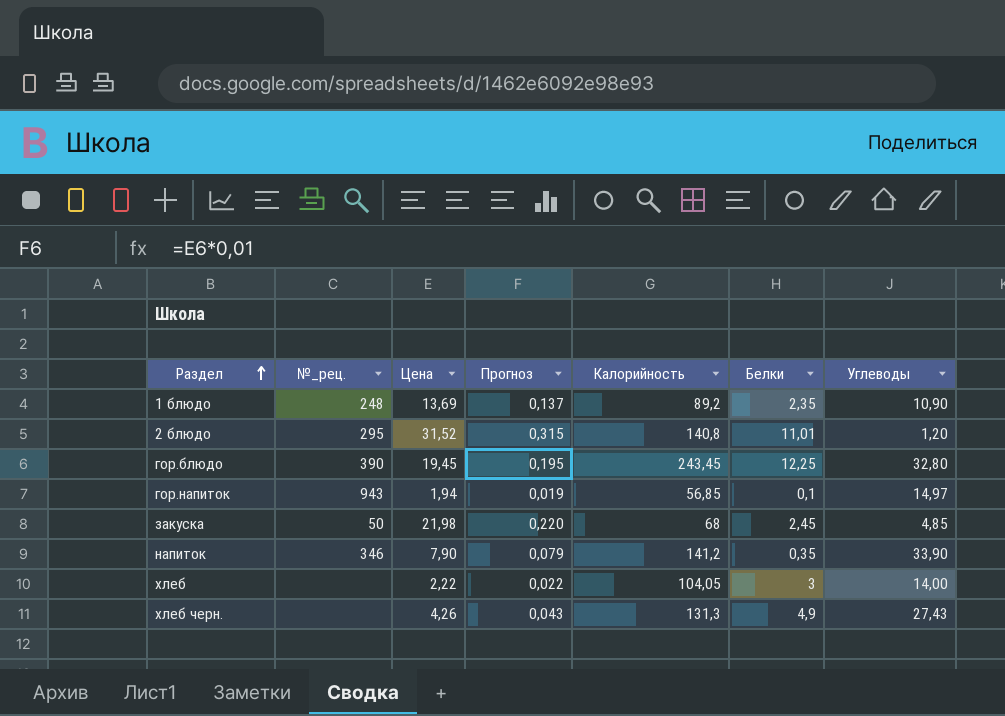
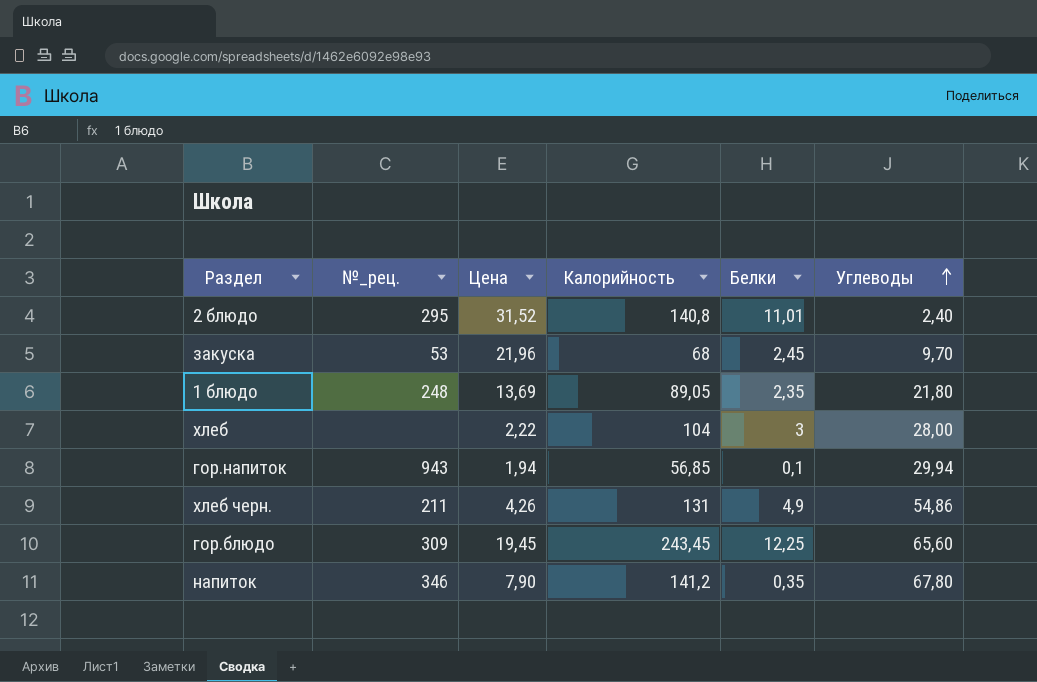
row order: Раздел ascending -> Углеводы ascending
column Прогноз | formula: [Цена] * 0,01 -> none
2 блюдо | Углеводы: 1,20 -> 2,40
закуска | №_рец.: 50 -> 53
закуска | Цена: 21,98 -> 21,96
закуска | Углеводы: 4,85 -> 9,70
1 блюдо | Калорийность: 89,2 -> 89,05
1 блюдо | Углеводы: 10,90 -> 21,80
хлеб | Калорийность: 104,05 -> 104
хлеб | Углеводы: 14,00 -> 28,00
гор.напиток | Углеводы: 14,97 -> 29,94
хлеб черн. | №_рец.: none -> 211
хлеб черн. | Калорийность: 131,3 -> 131
хлеб черн. | Углеводы: 27,43 -> 54,86
гор.блюдо | №_рец.: 390 -> 309
гор.блюдо | Углеводы: 32,80 -> 65,60
напиток | Углеводы: 33,90 -> 67,80

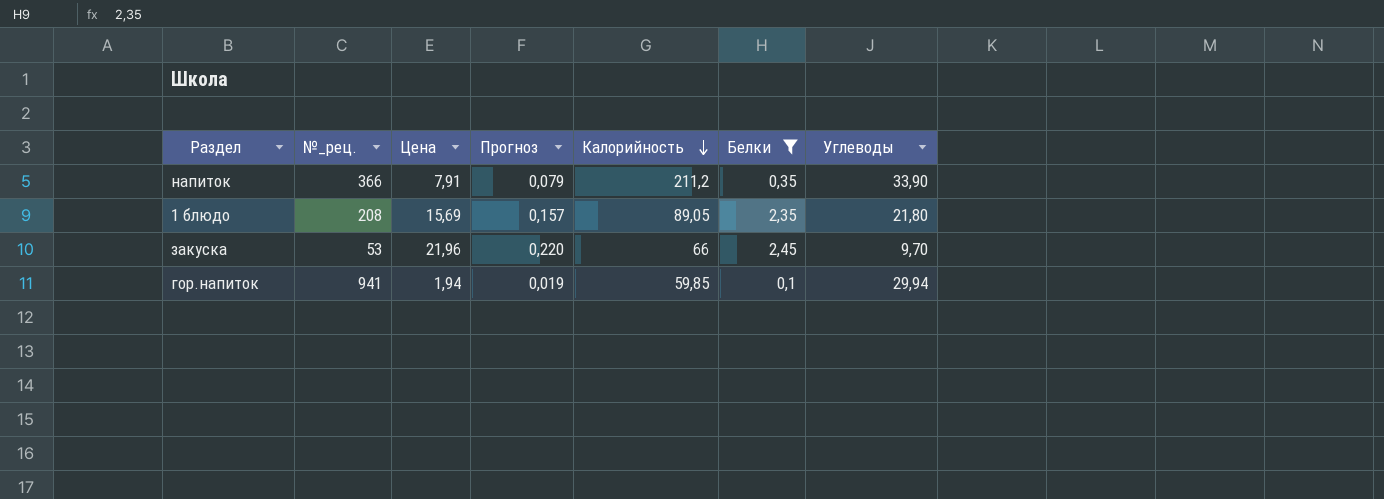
filter: none -> Белки <= 2,45
row order: Углеводы ascending -> Калорийность descending
column Прогноз | formula: none -> [Цена] * 0,01
напиток | №_рец.: 346 -> 366
напиток | Цена: 7,90 -> 7,91
напиток | Калорийность: 141,2 -> 211,2
напиток | Углеводы: 67,80 -> 33,90
1 блюдо | №_рец.: 248 -> 208
1 блюдо | Цена: 13,69 -> 15,69
закуска | Калорийность: 68 -> 66
гор.напиток | №_рец.: 943 -> 941
гор.напиток | Калорийность: 56,85 -> 59,85

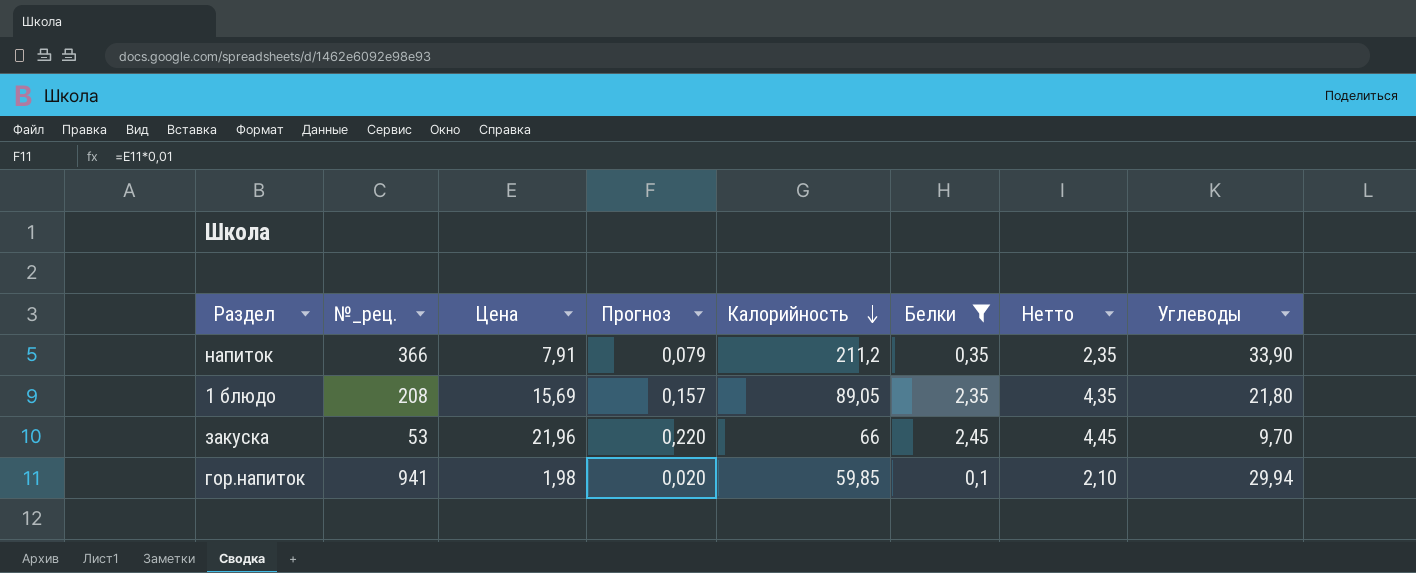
column Нетто | formula: none -> [Белки] + 2
гор.напиток | Цена: 1,94 -> 1,98
гор.напиток | Прогноз: 0,019 -> 0,020

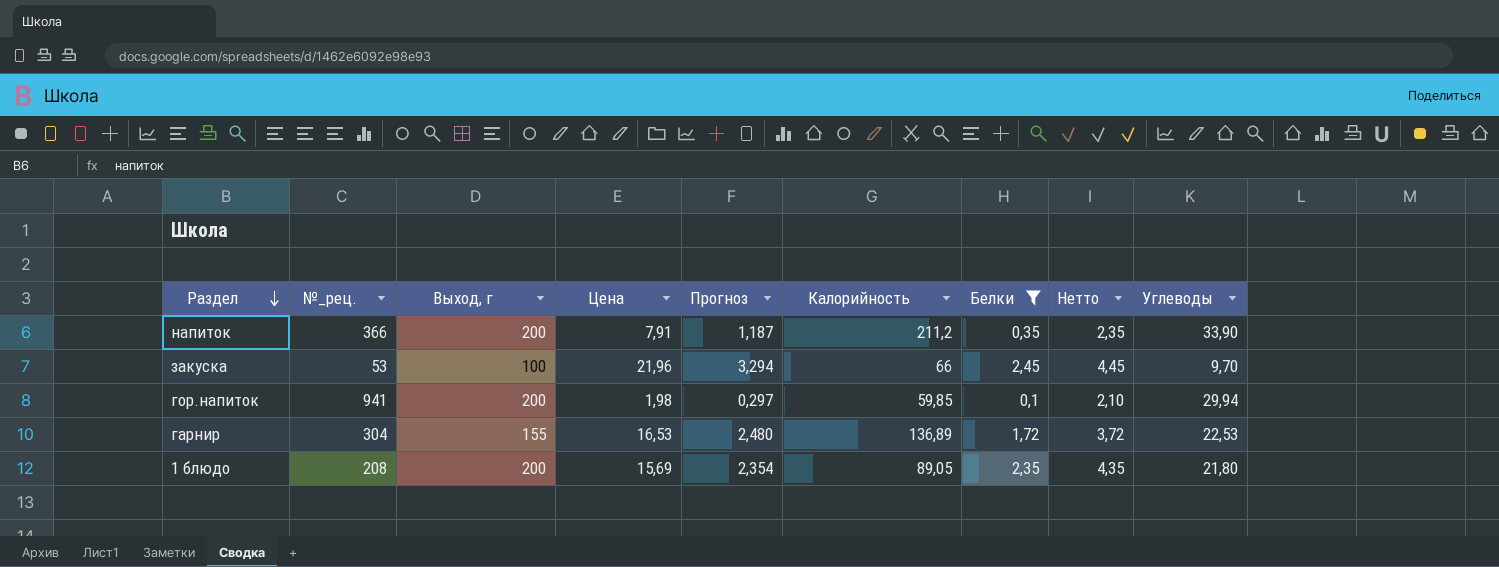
row order: Калорийность descending -> Раздел descending
column Выход, г | position: none -> 3
column Прогноз | formula: [Цена] * 0,01 -> [Цена] * 0,15
row гарнир: none -> 304 | 155 | 16,53 | 2,480 | 136,89 | 1,72 | 3,72 | 22,53

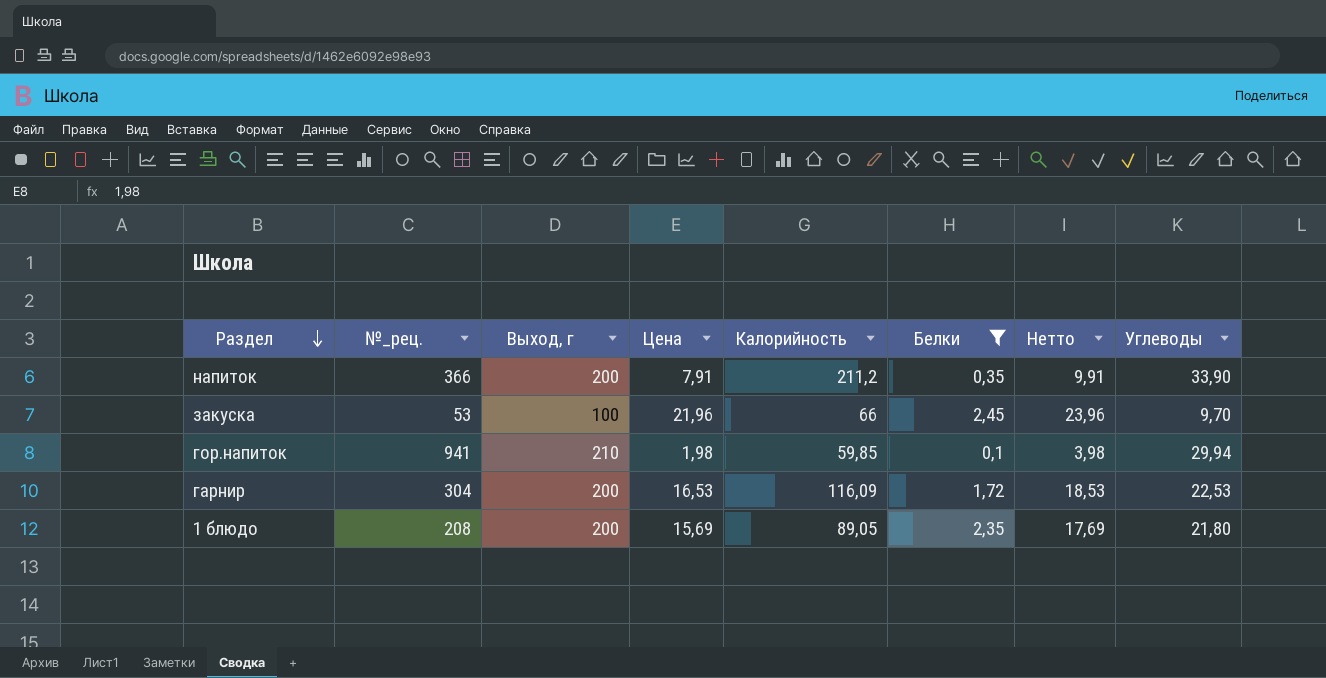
column Прогноз | formula: [Цена] * 0,15 -> none
column Нетто | formula: [Белки] + 2 -> [Цена] + 2
гор.напиток | Выход, г: 200 -> 210
гарнир | Выход, г: 155 -> 200
гарнир | Калорийность: 136,89 -> 116,09

